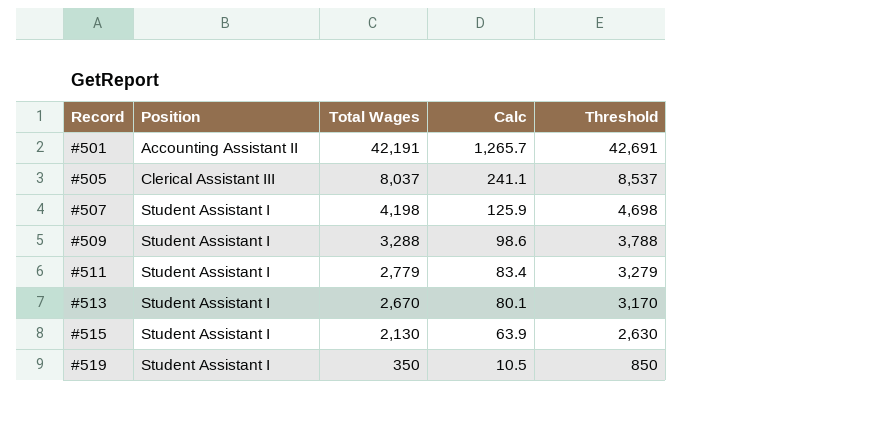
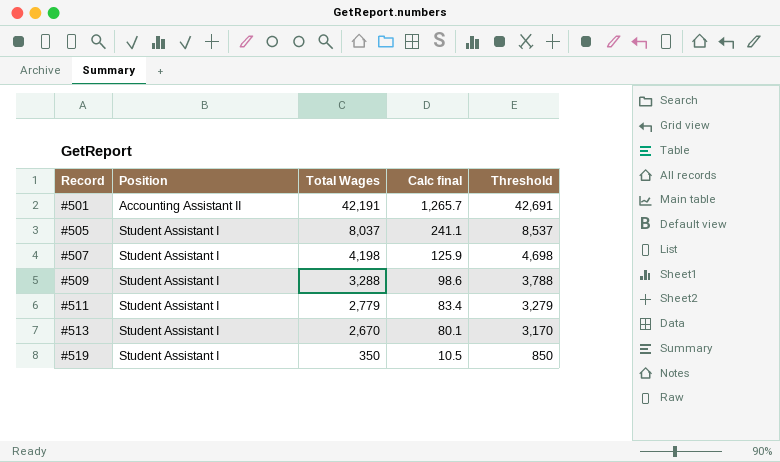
column name: Calc -> Calc final
row #515: Student Assistant I | 2,130 | 63.9 | 2,630 -> none
#505 | Position: Clerical Assistant III -> Student Assistant I

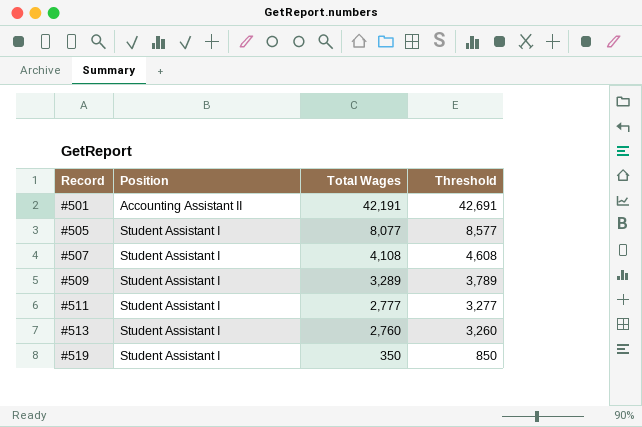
column Calc final | formula: [Total Wages] * 0.03 -> none
#505 | Total Wages: 8,037 -> 8,077
#505 | Threshold: 8,537 -> 8,577
#507 | Total Wages: 4,198 -> 4,108
#507 | Threshold: 4,698 -> 4,608
#509 | Total Wages: 3,288 -> 3,289
#509 | Threshold: 3,788 -> 3,789
#511 | Total Wages: 2,779 -> 2,777
#511 | Threshold: 3,279 -> 3,277
#513 | Total Wages: 2,670 -> 2,760
#513 | Threshold: 3,170 -> 3,260

